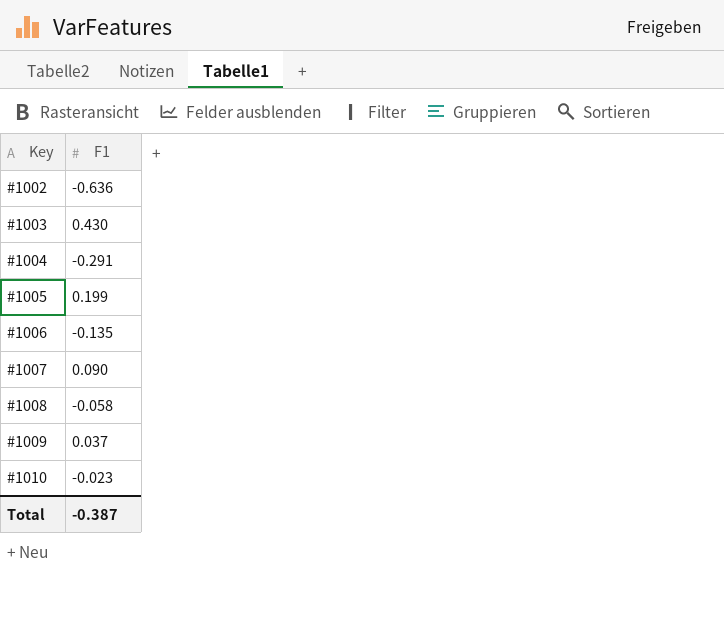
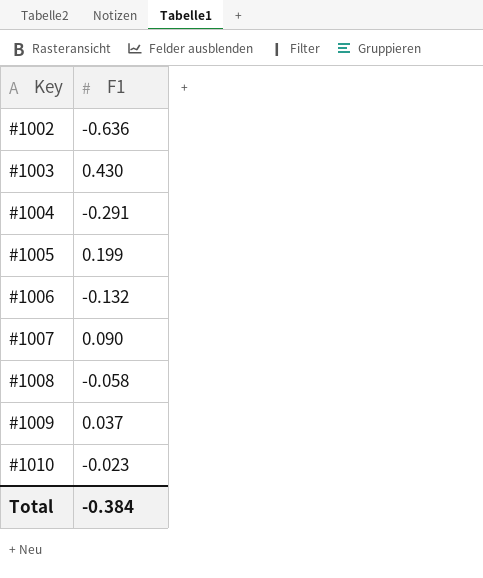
#1006 | F1: -0.135 -> -0.132
Total | F1: -0.387 -> -0.384

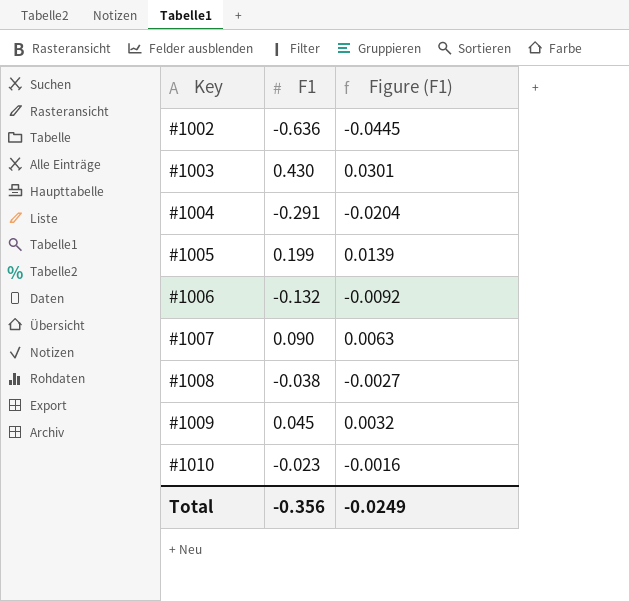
column Figure (F1) | formula: none -> [F1] * 0.07
#1008 | F1: -0.058 -> -0.038
#1009 | F1: 0.037 -> 0.045
Total | F1: -0.384 -> -0.356

